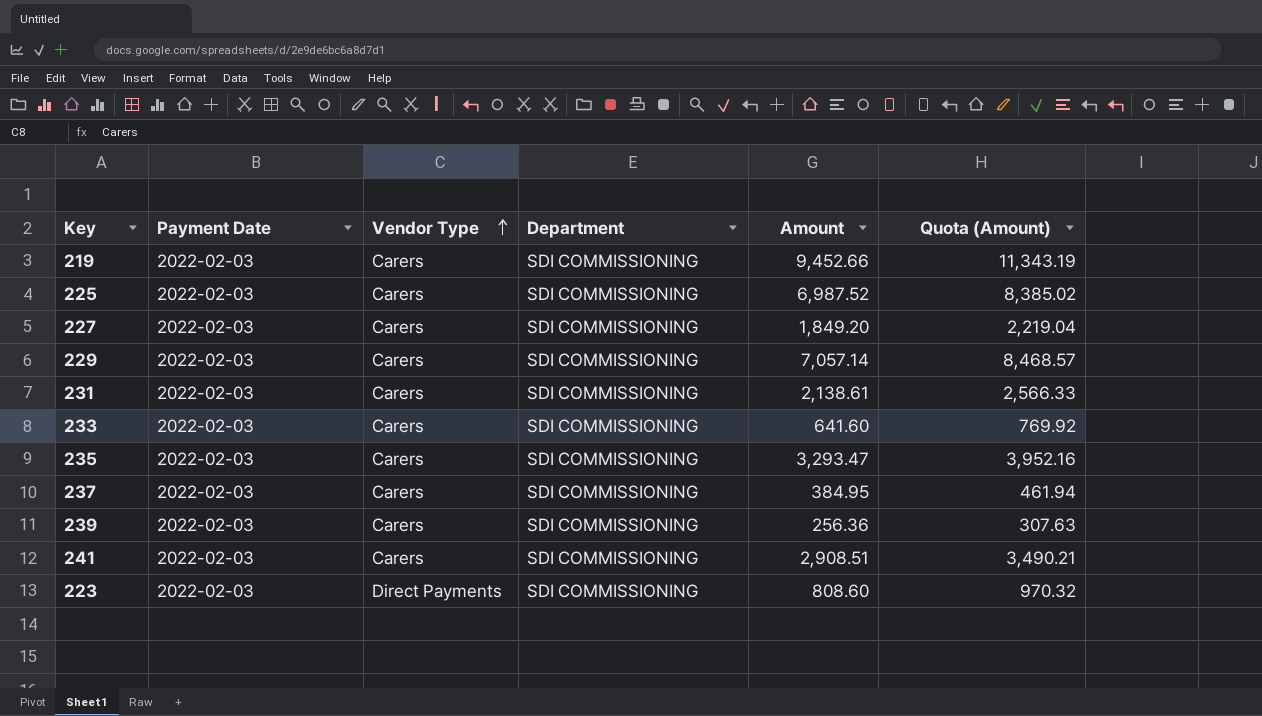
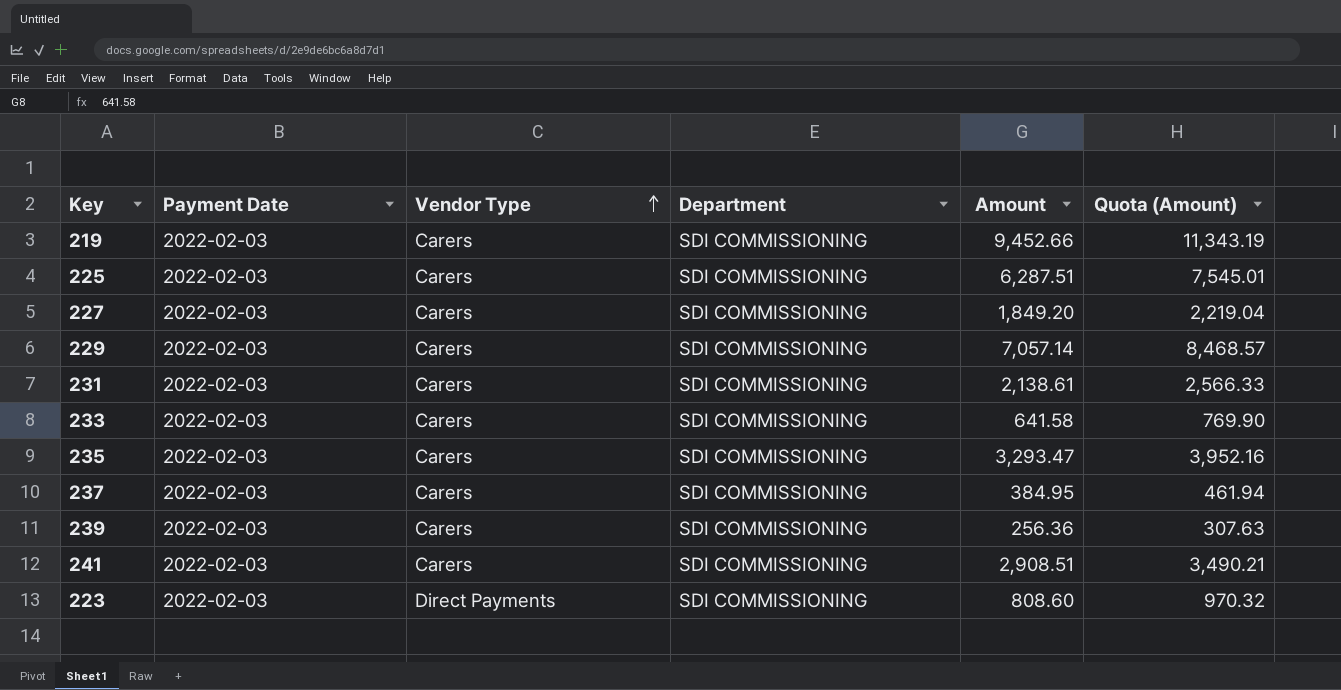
225 | Amount: 6,987.52 -> 6,287.51
225 | Quota (Amount): 8,385.02 -> 7,545.01
233 | Amount: 641.60 -> 641.58
233 | Quota (Amount): 769.92 -> 769.90

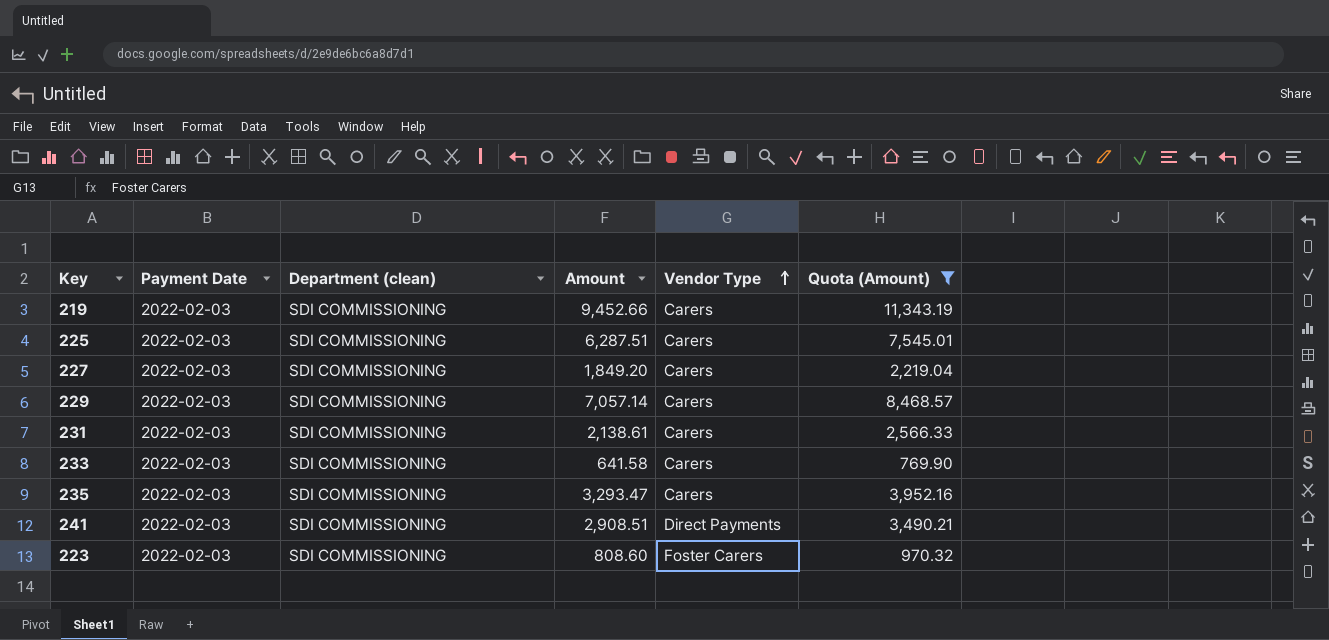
filter: none -> Quota (Amount) >= 769.90
column name: Department -> Department (clean)
column Vendor Type | position: 3 -> 5
241 | Vendor Type: Carers -> Direct Payments
223 | Vendor Type: Direct Payments -> Foster Carers

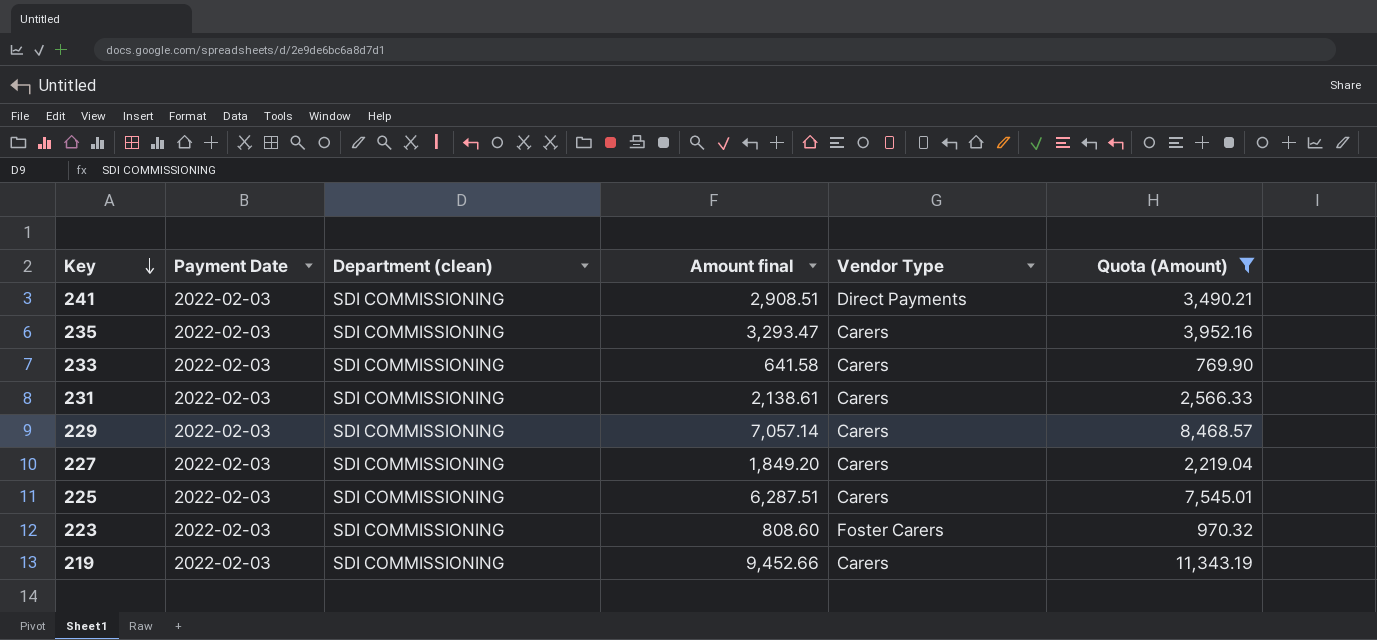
row order: Vendor Type ascending -> Key descending
column name: Amount -> Amount final

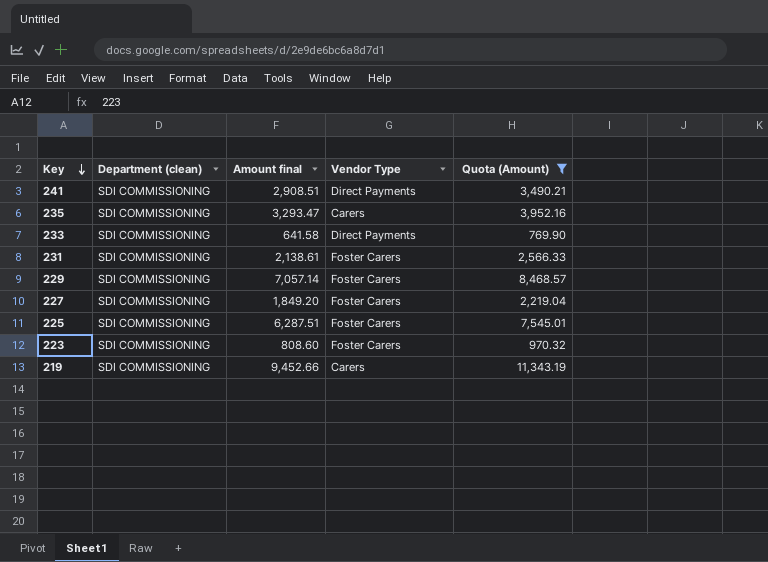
column Payment Date | position: 2 -> none
233 | Vendor Type: Carers -> Direct Payments
231 | Vendor Type: Carers -> Foster Carers
229 | Vendor Type: Carers -> Foster Carers
227 | Vendor Type: Carers -> Foster Carers
225 | Vendor Type: Carers -> Foster Carers

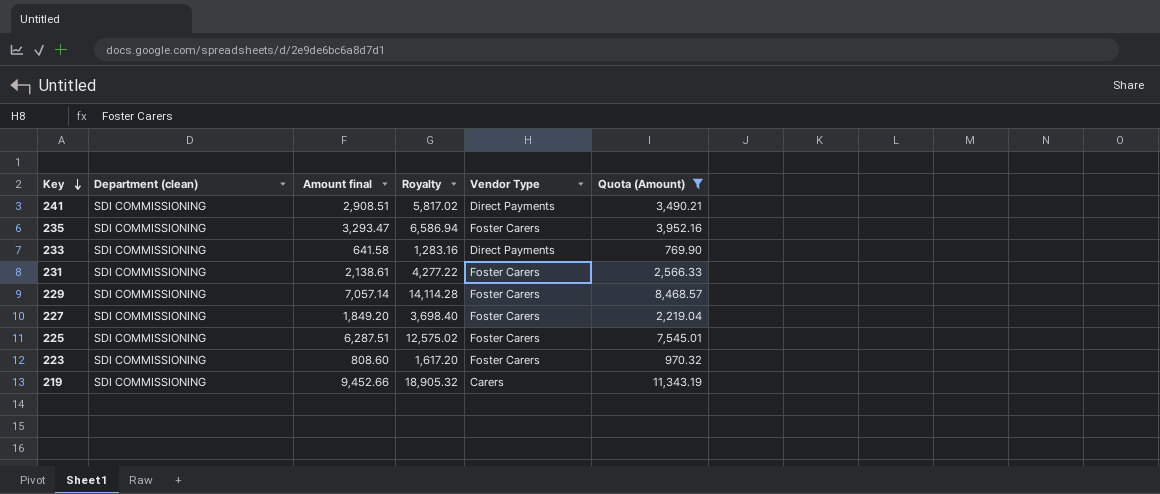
column Royalty | formula: none -> [Amount final] * 2
235 | Vendor Type: Carers -> Foster Carers

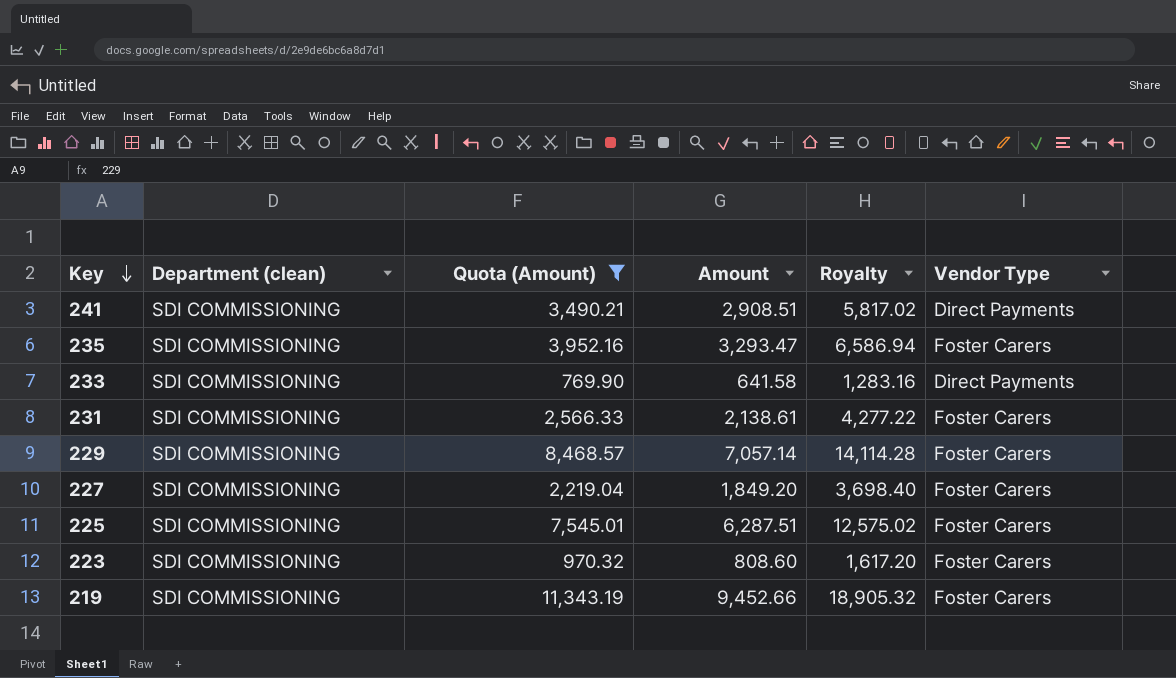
column Quota (Amount) | position: 6 -> 3
column name: Amount final -> Amount
219 | Vendor Type: Carers -> Foster Carers

